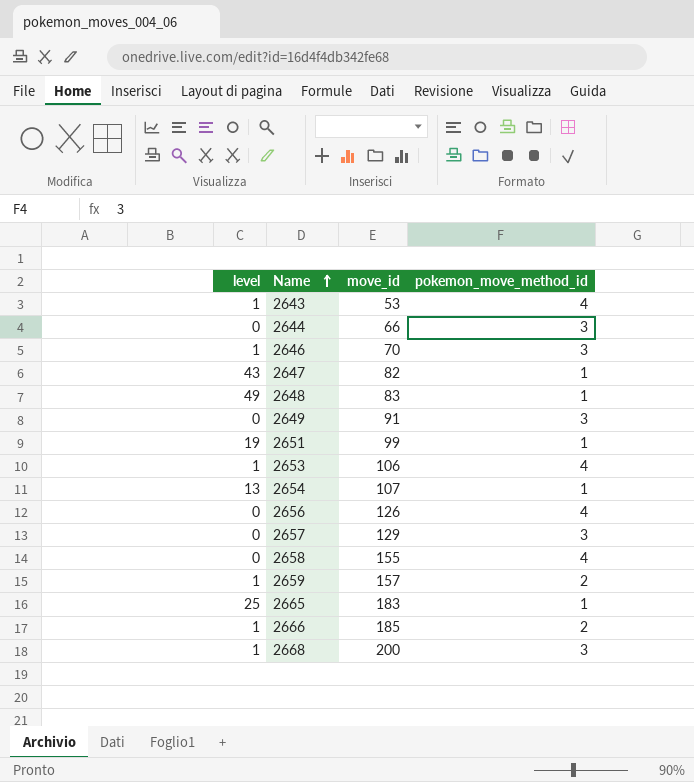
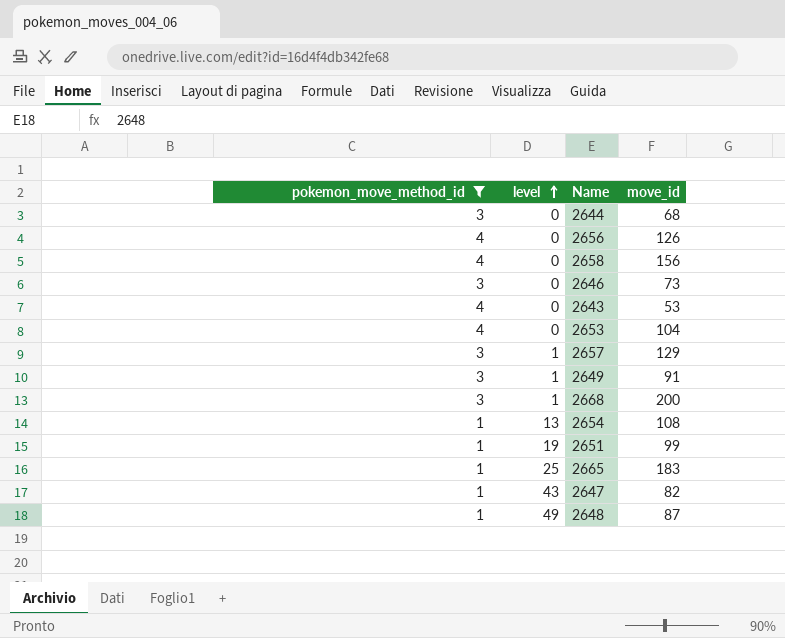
filter: none -> pokemon_move_method_id != 2
row order: Name ascending -> level ascending
column pokemon_move_method_id | position: 4 -> 1
2644 | move_id: 66 -> 68
2658 | move_id: 155 -> 156
2646 | level: 1 -> 0
2646 | move_id: 70 -> 73
2643 | level: 1 -> 0
2653 | level: 1 -> 0
2653 | move_id: 106 -> 104
2657 | level: 0 -> 1
2649 | level: 0 -> 1
2654 | move_id: 107 -> 108
2648 | move_id: 83 -> 87

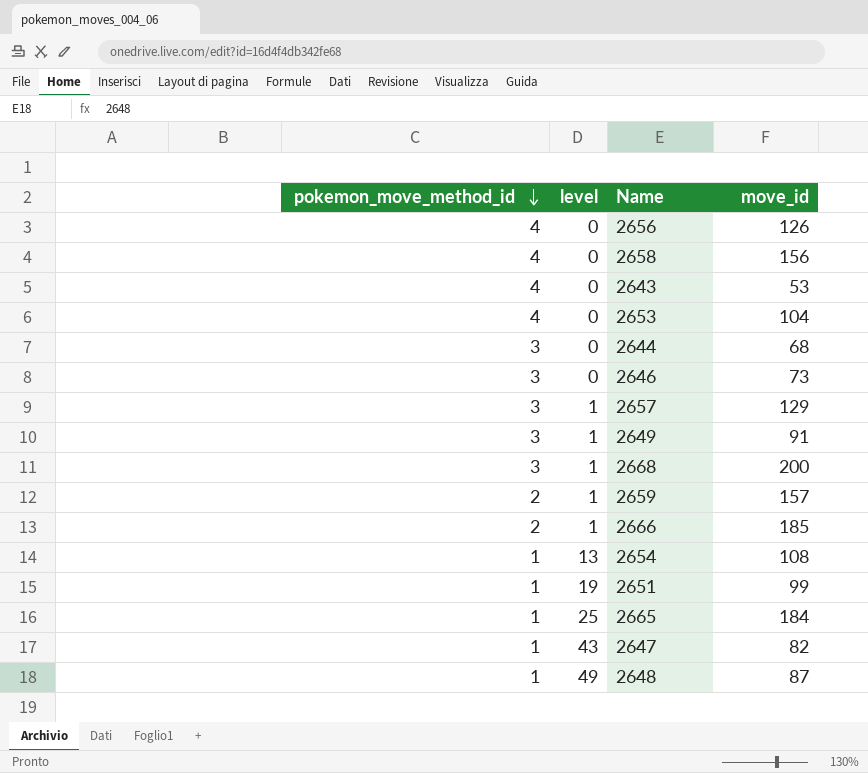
filter: pokemon_move_method_id != 2 -> none
row order: level ascending -> pokemon_move_method_id descending
2665 | move_id: 183 -> 184

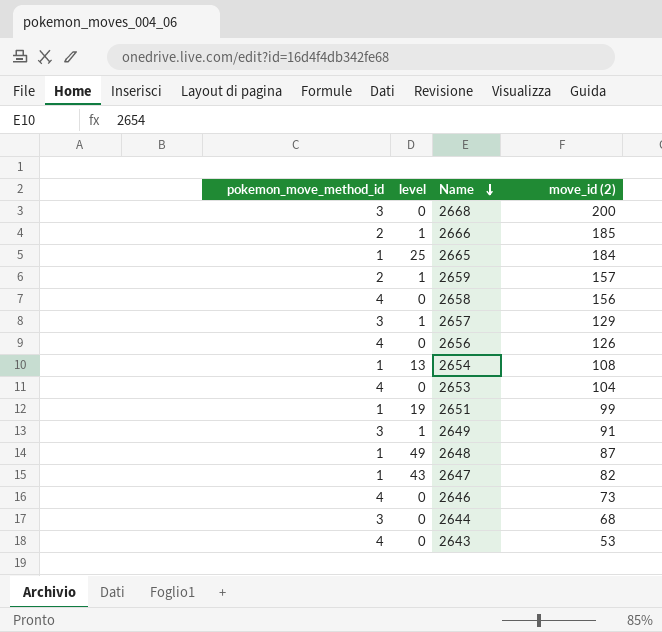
row order: pokemon_move_method_id descending -> Name descending
column name: move_id -> move_id (2)
2668 | level: 1 -> 0
2646 | pokemon_move_method_id: 3 -> 4

